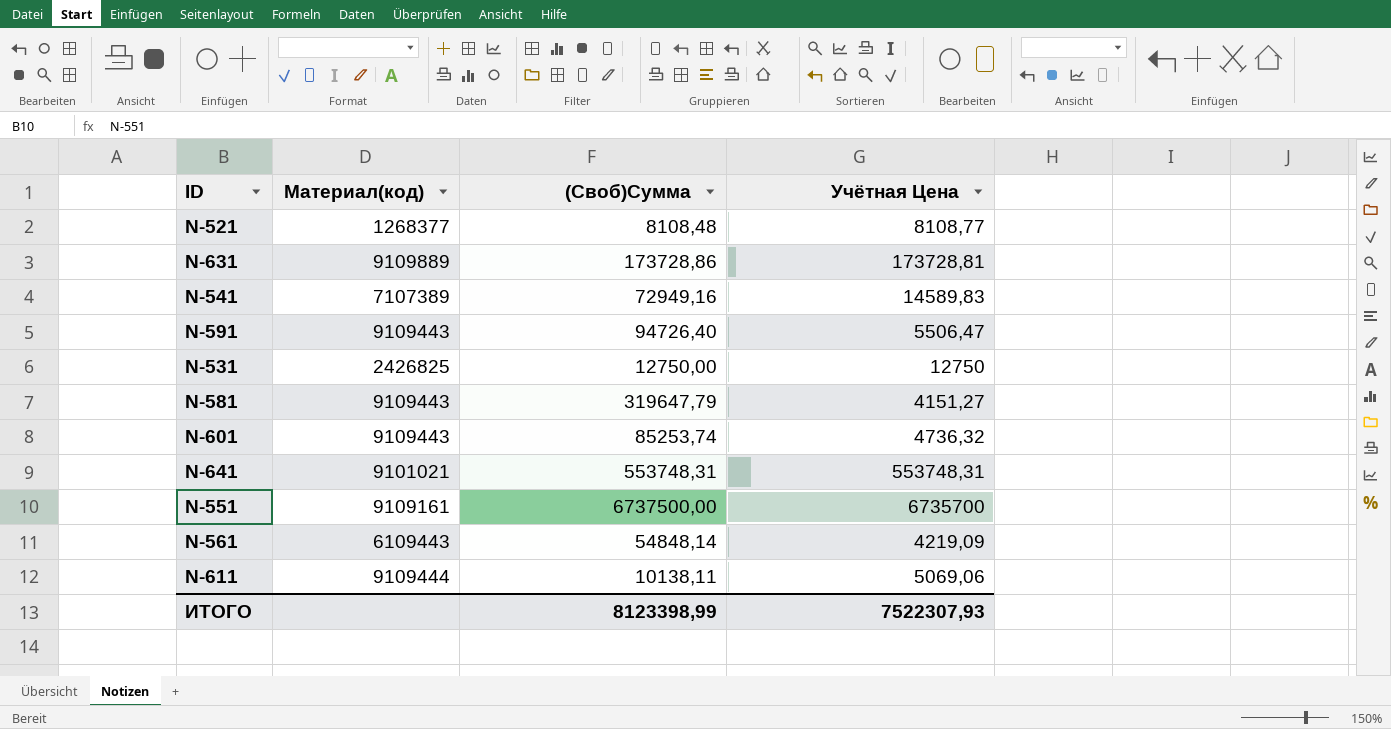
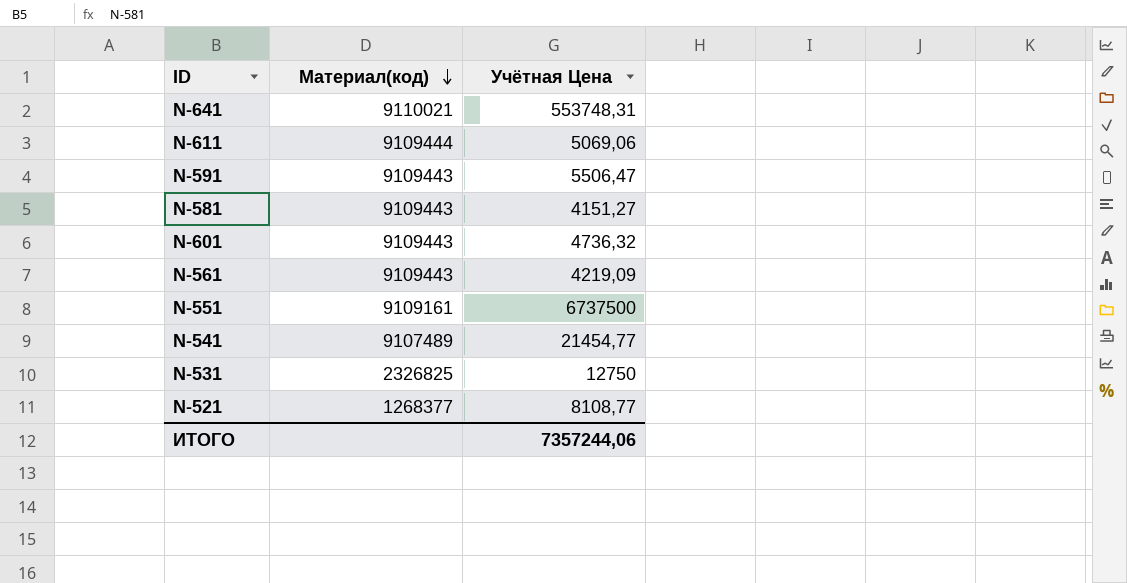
row order: none -> Материал(код) descending
column (Своб)Сумма | position: 3 -> none
row N-631: 9109889 | 173728,86 | 173728,81 -> none
N-641 | Материал(код): 9101021 -> 9110021
N-561 | Материал(код): 6109443 -> 9109443
N-551 | Учётная Цена: 6735700 -> 6737500
N-541 | Материал(код): 7107389 -> 9107489
N-541 | Учётная Цена: 14589,83 -> 21454,77
N-531 | Материал(код): 2426825 -> 2326825
ИТОГО | Учётная Цена: 7522307,93 -> 7357244,06

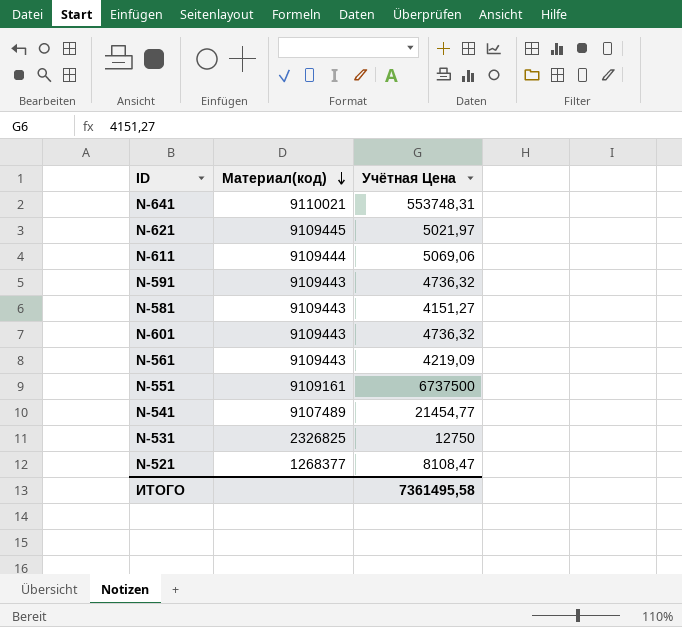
row N-621: none -> 9109445 | 5021,97
N-591 | Учётная Цена: 5506,47 -> 4736,32
N-521 | Учётная Цена: 8108,77 -> 8108,47
ИТОГО | Учётная Цена: 7357244,06 -> 7361495,58

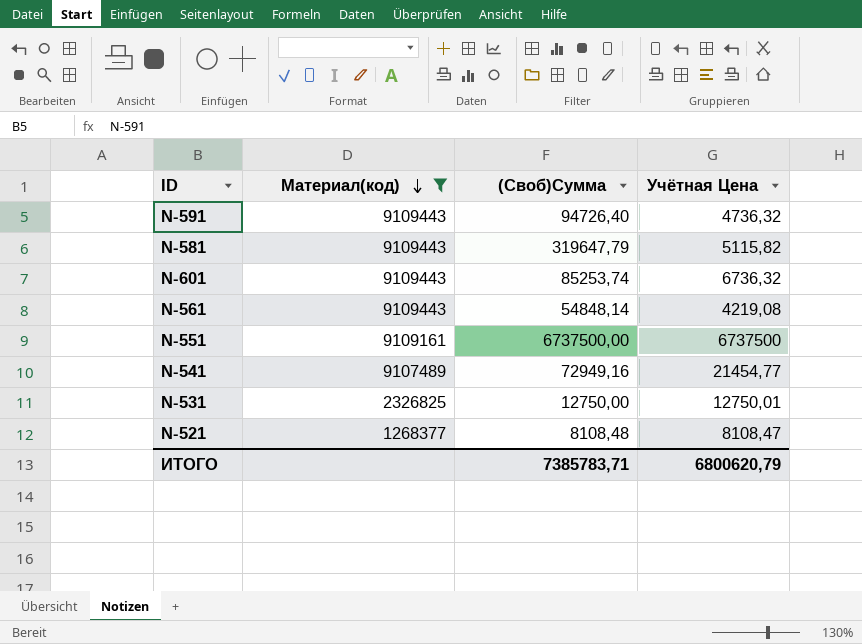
filter: none -> Материал(код) <= 9109443
column (Своб)Сумма | position: none -> 3
N-581 | Учётная Цена: 4151,27 -> 5115,82
N-601 | Учётная Цена: 4736,32 -> 6736,32
N-561 | Учётная Цена: 4219,09 -> 4219,08
N-531 | Учётная Цена: 12750 -> 12750,01
ИТОГО | Учётная Цена: 7361495,58 -> 6800620,79

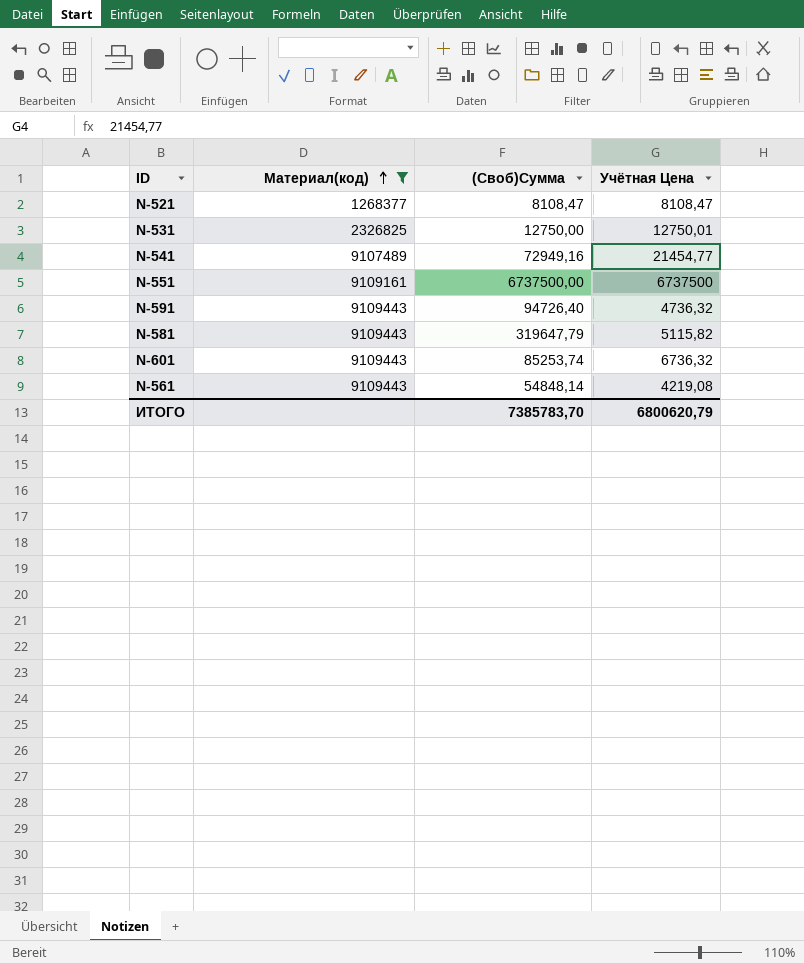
row order: Материал(код) descending -> Материал(код) ascending
N-521 | (Своб)Сумма: 8108,48 -> 8108,47
ИТОГО | (Своб)Сумма: 7385783,71 -> 7385783,70

